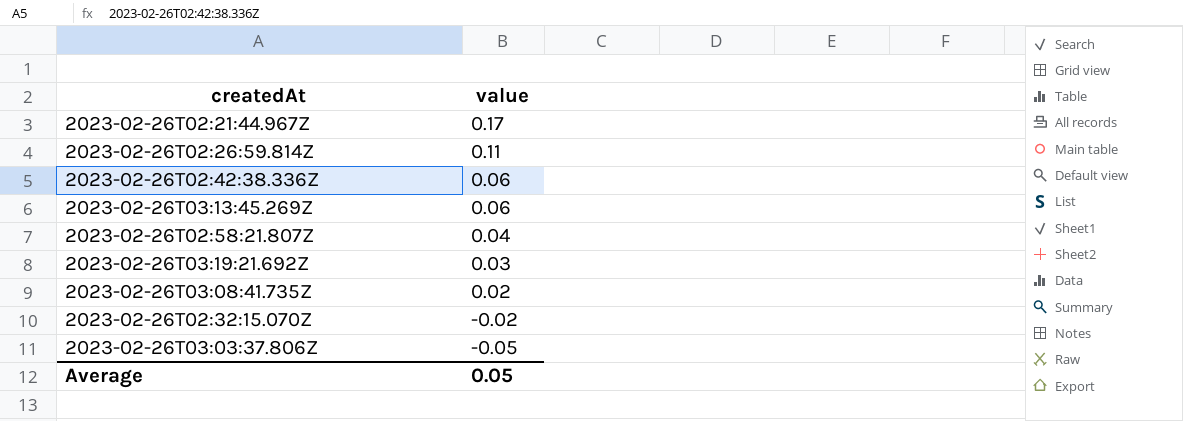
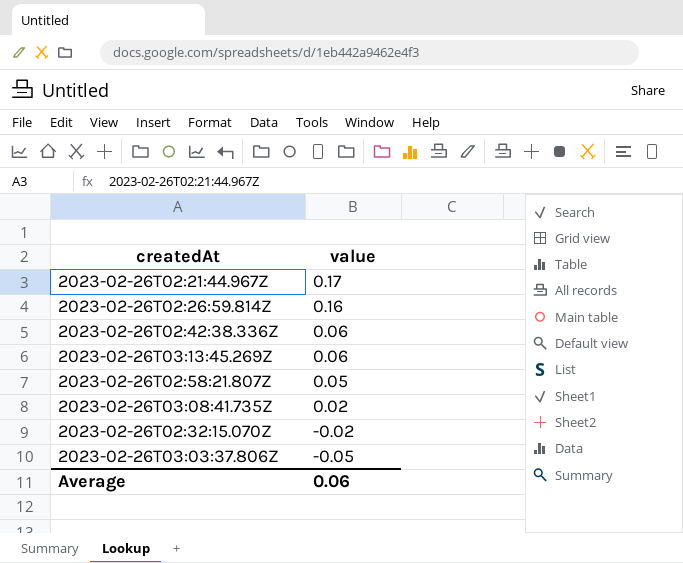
row 2023-02-26T03:19:21.692Z: 0.03 -> none
2023-02-26T02:26:59.814Z | value: 0.11 -> 0.16
2023-02-26T02:58:21.807Z | value: 0.04 -> 0.05
Average | value: 0.05 -> 0.06

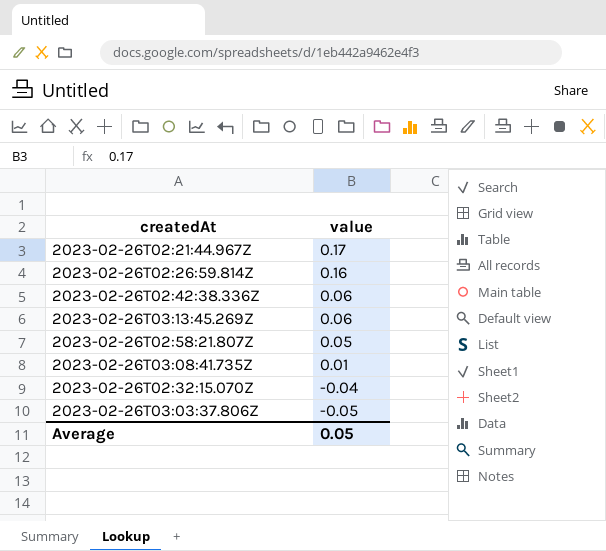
2023-02-26T03:08:41.735Z | value: 0.02 -> 0.01
2023-02-26T02:32:15.070Z | value: -0.02 -> -0.04
Average | value: 0.06 -> 0.05

